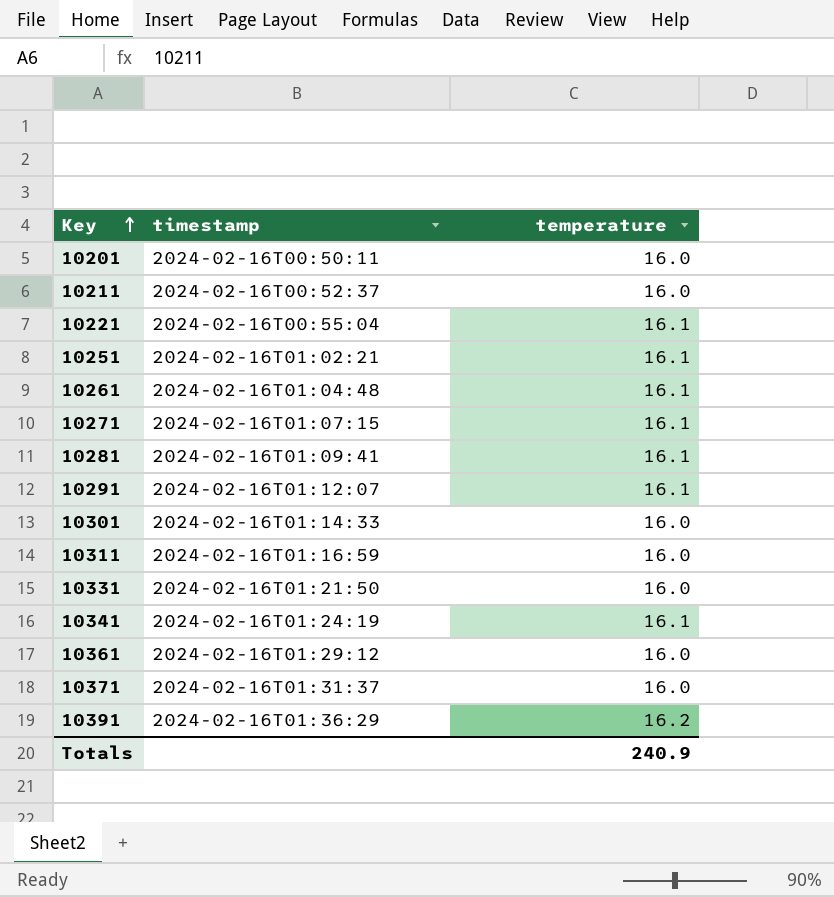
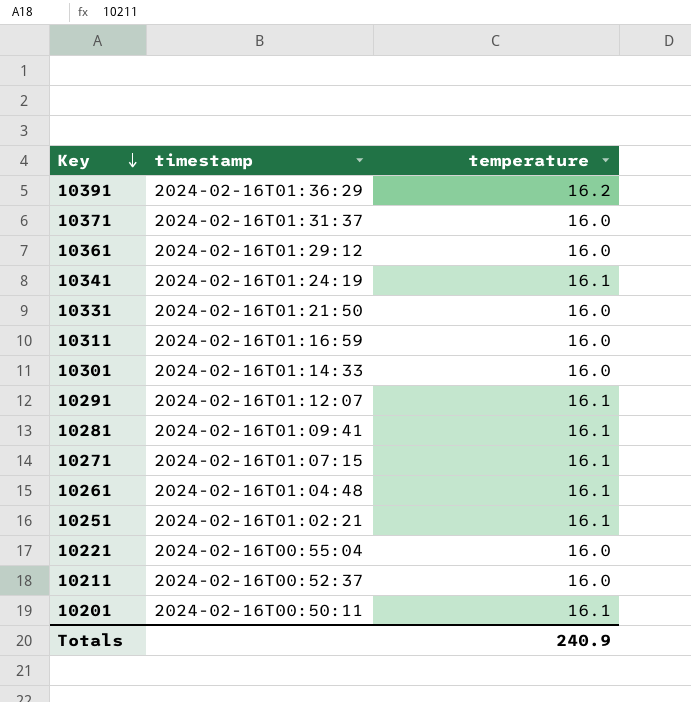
row order: Key ascending -> Key descending
10221 | temperature: 16.1 -> 16.0
10201 | temperature: 16.0 -> 16.1

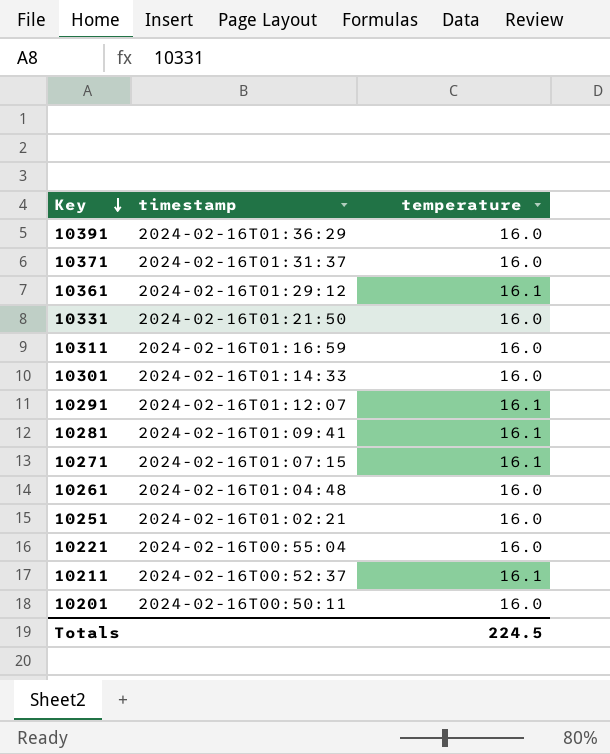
row 10341: 2024-02-16T01:24:19 | 16.1 -> none
10391 | temperature: 16.2 -> 16.0
10361 | temperature: 16.0 -> 16.1
10261 | temperature: 16.1 -> 16.0
10251 | temperature: 16.1 -> 16.0
10211 | temperature: 16.0 -> 16.1
10201 | temperature: 16.1 -> 16.0
Totals | temperature: 240.9 -> 224.5

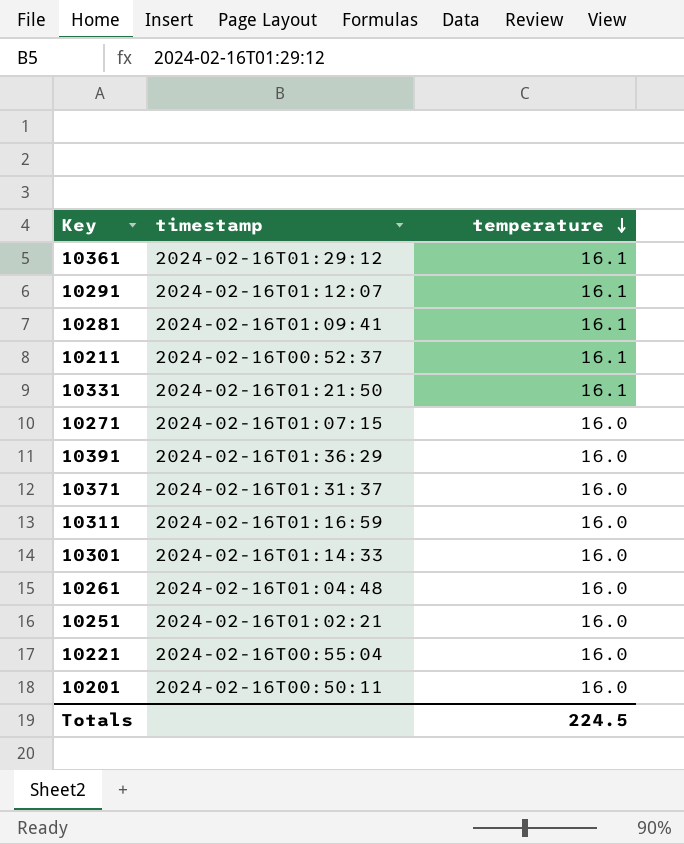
row order: Key descending -> temperature descending
10331 | temperature: 16.0 -> 16.1
10271 | temperature: 16.1 -> 16.0

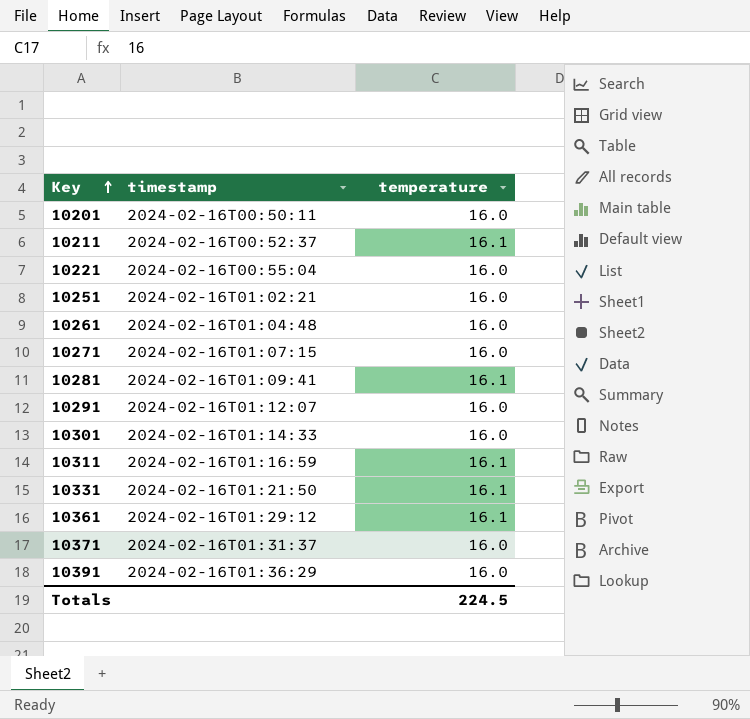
row order: temperature descending -> Key ascending
10291 | temperature: 16.1 -> 16.0
10311 | temperature: 16.0 -> 16.1

